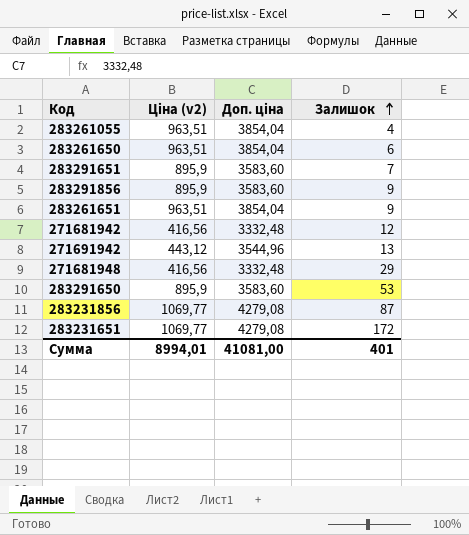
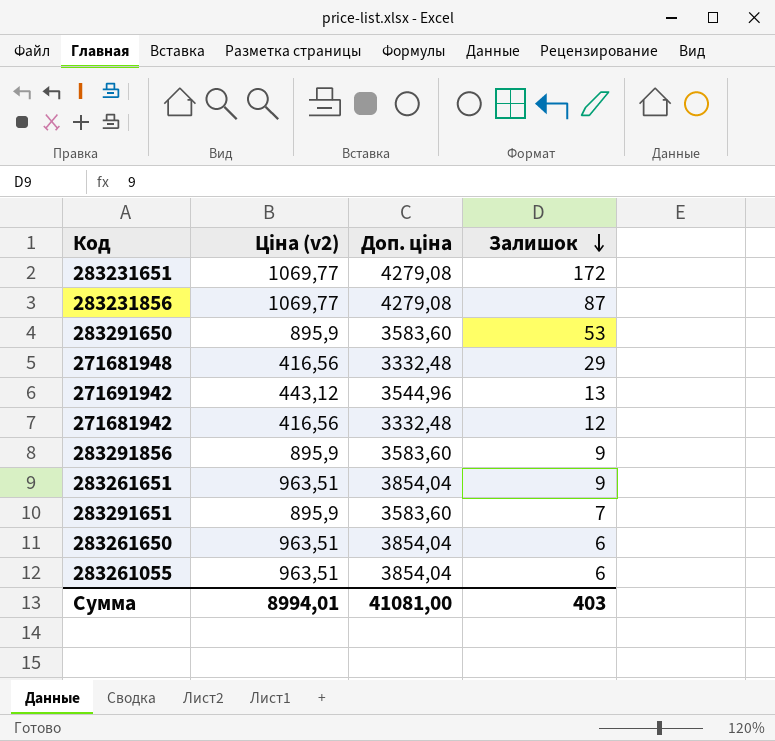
row order: Залишок ascending -> Залишок descending
283261055 | Залишок: 4 -> 6
Сумма | Залишок: 401 -> 403

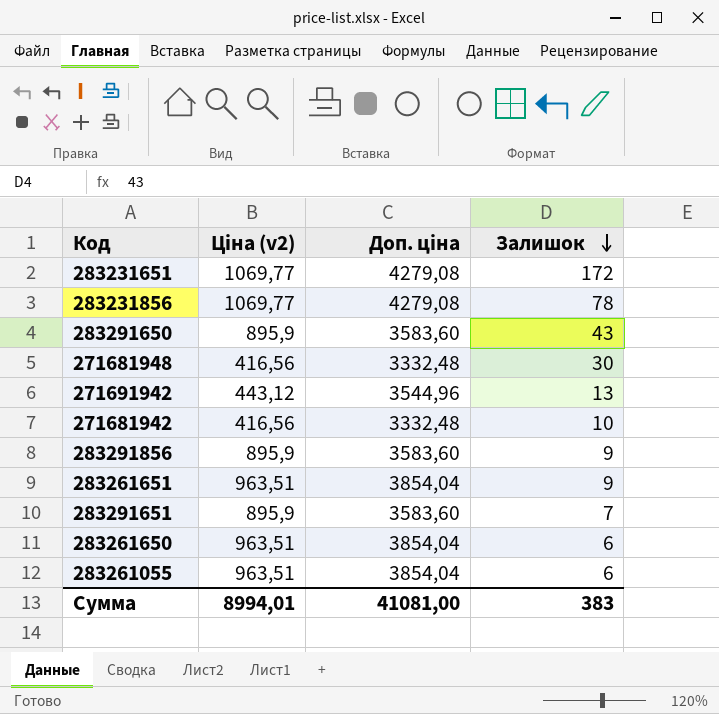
283231856 | Залишок: 87 -> 78
283291650 | Залишок: 53 -> 43
271681948 | Залишок: 29 -> 30
271681942 | Залишок: 12 -> 10
Сумма | Залишок: 403 -> 383

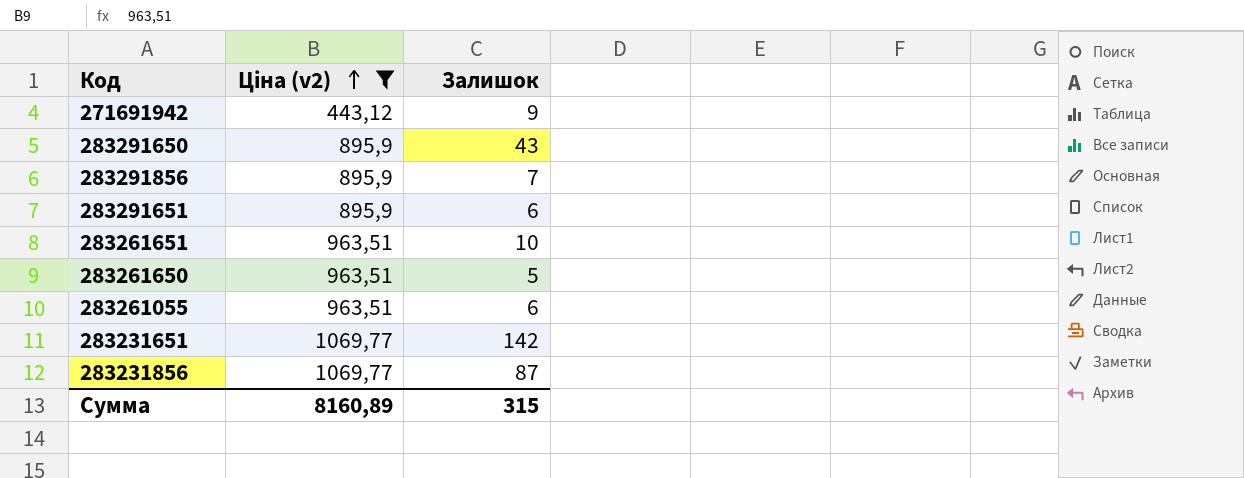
filter: none -> Ціна (v2) != 416,56
row order: Залишок descending -> Ціна (v2) ascending
column Доп. ціна | position: 3 -> none
271691942 | Залишок: 13 -> 9
283291856 | Залишок: 9 -> 7
283291651 | Залишок: 7 -> 6
283261651 | Залишок: 9 -> 10
283261650 | Залишок: 6 -> 5
283231651 | Залишок: 172 -> 142
283231856 | Залишок: 78 -> 87
Сумма | Ціна (v2): 8994,01 -> 8160,89
Сумма | Залишок: 383 -> 315

